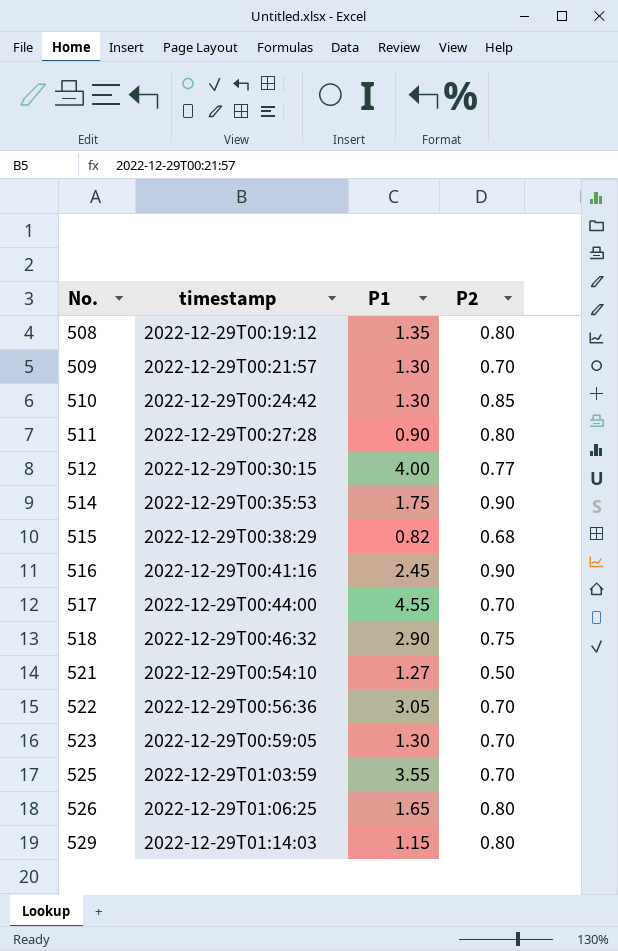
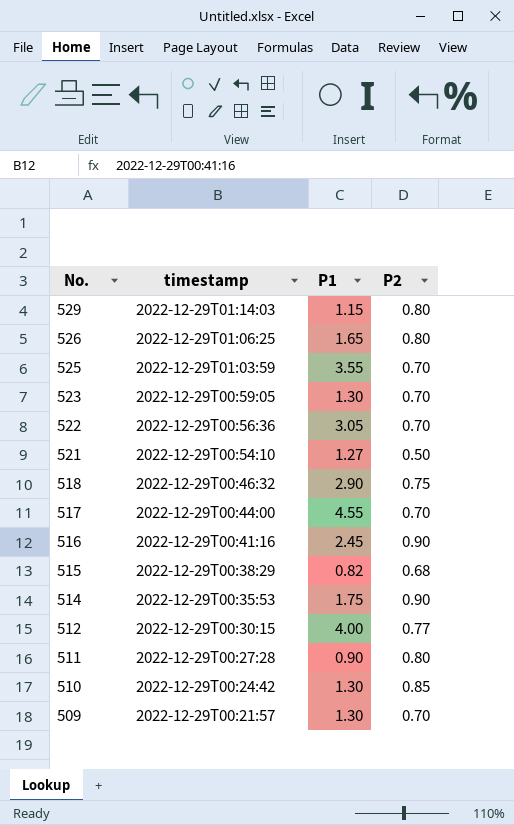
row order: No. ascending -> No. descending
row 508: 2022-12-29T00:19:12 | 1.35 | 0.80 -> none

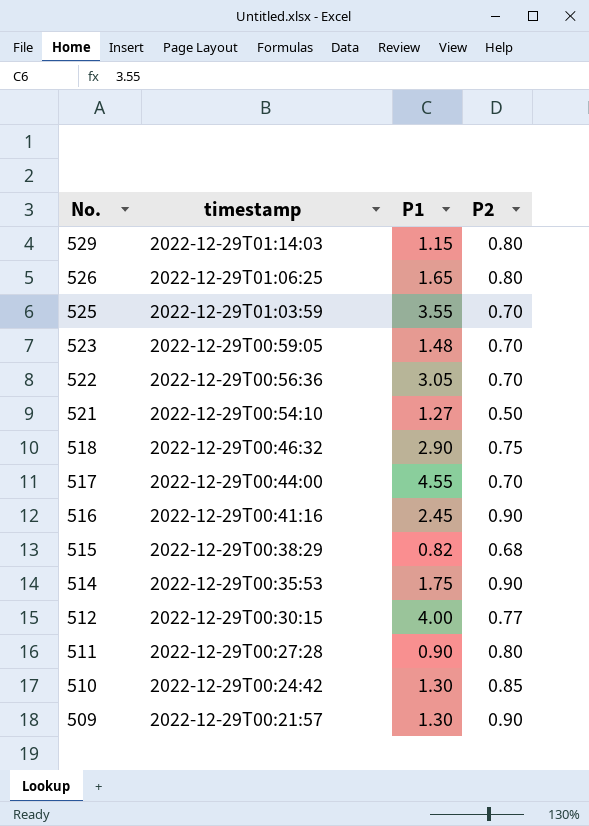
523 | P1: 1.30 -> 1.48
509 | P2: 0.70 -> 0.90

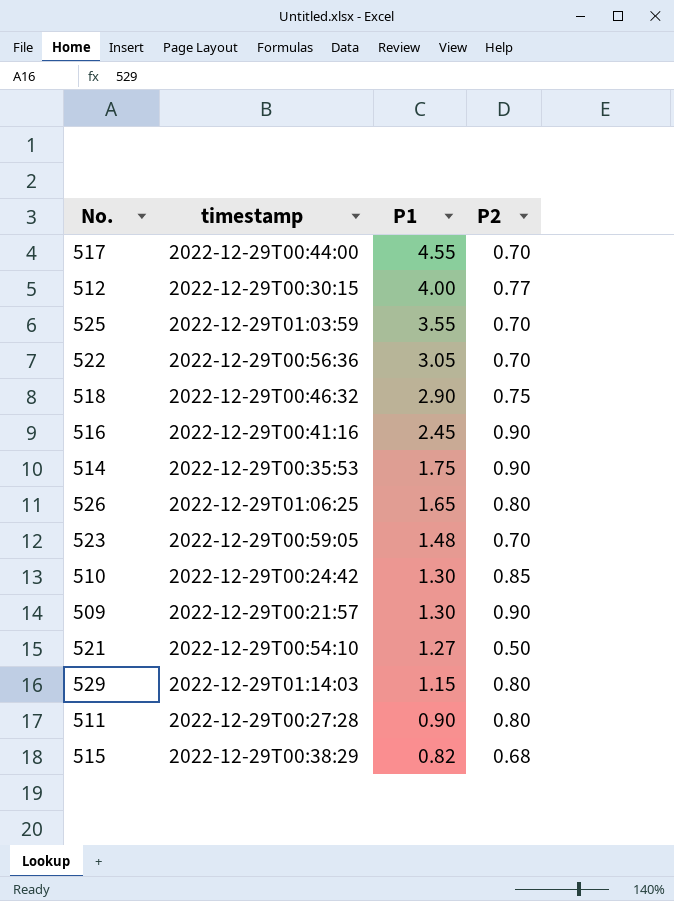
row order: No. descending -> P1 descending

